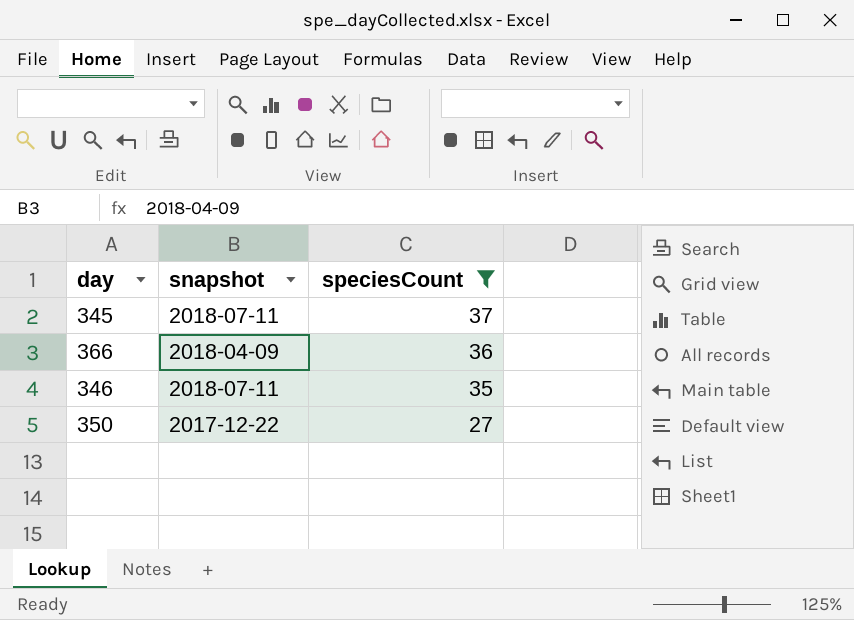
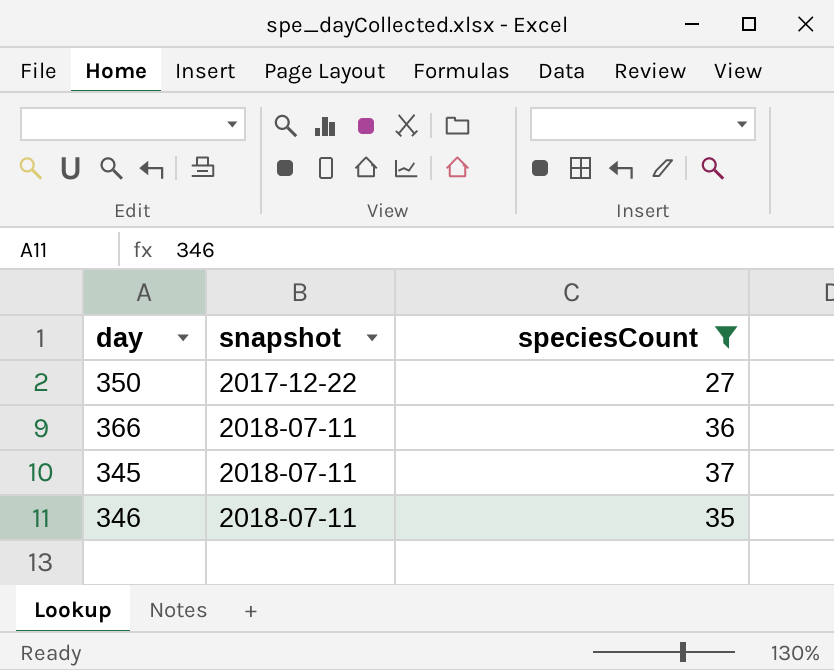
row order: speciesCount descending -> snapshot ascending
366 | snapshot: 2018-04-09 -> 2018-07-11

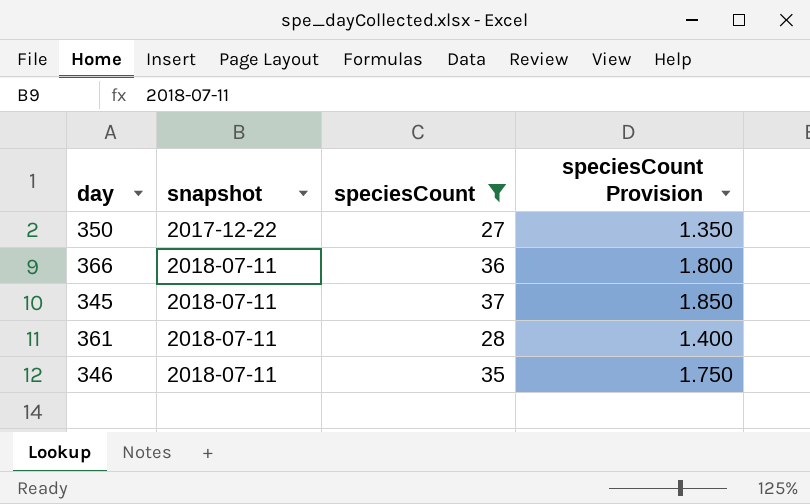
column speciesCount Provision | formula: none -> [speciesCount] * 0.05
row 361: none -> 2018-07-11 | 28 | 1.400

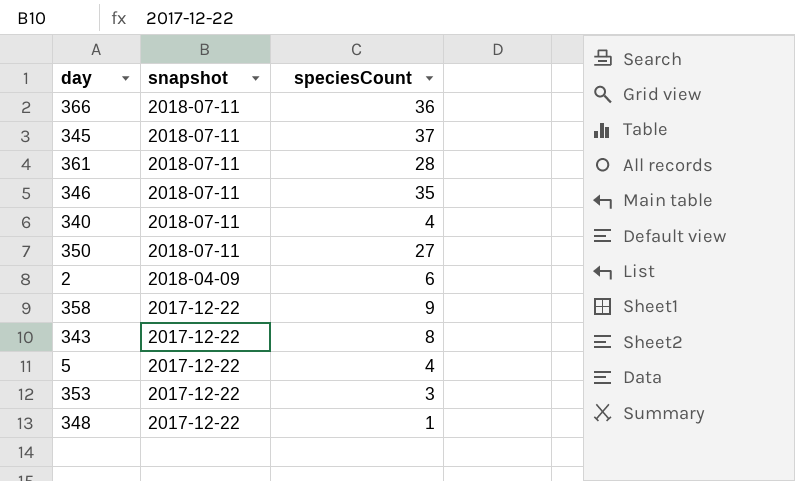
filter: speciesCount >= 27 -> none
row order: snapshot ascending -> snapshot descending
column speciesCount Provision | formula: [speciesCount] * 0.05 -> none
350 | snapshot: 2017-12-22 -> 2018-07-11

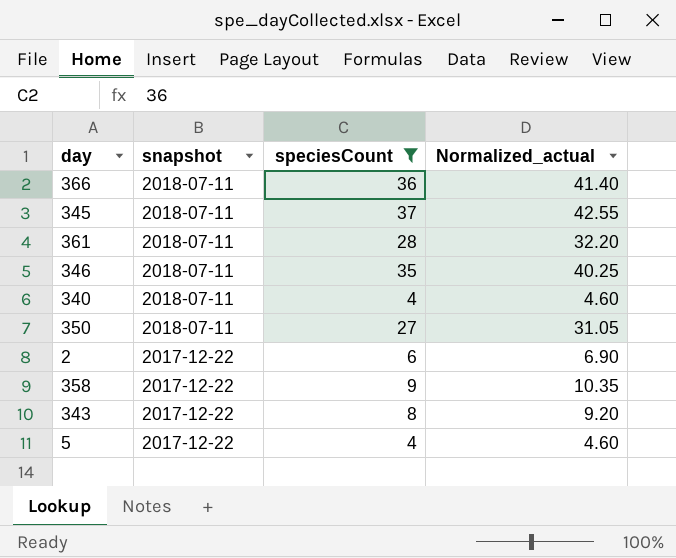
filter: none -> speciesCount >= 4
column Normalized_actual | formula: none -> [speciesCount] * 1.15
2 | snapshot: 2018-04-09 -> 2017-12-22

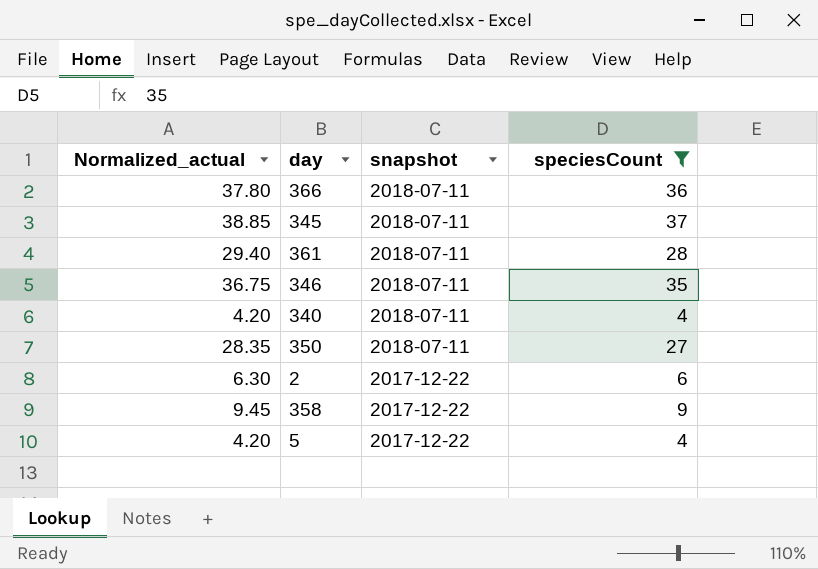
column Normalized_actual | formula: [speciesCount] * 1.15 -> [speciesCount] * 1.05
column Normalized_actual | position: 4 -> 1
row 343: 2017-12-22 | 8 | 9.20 -> none

